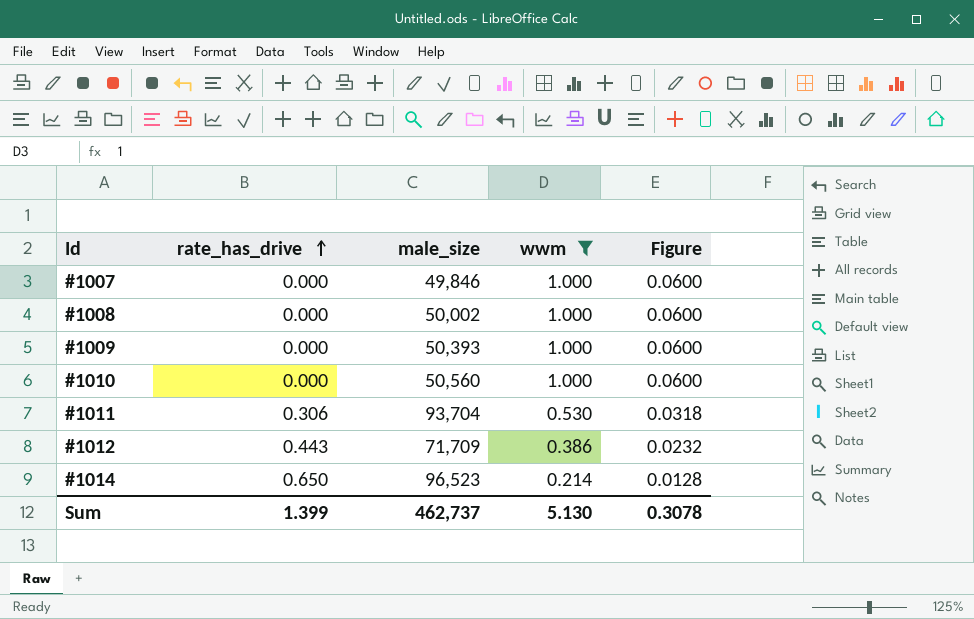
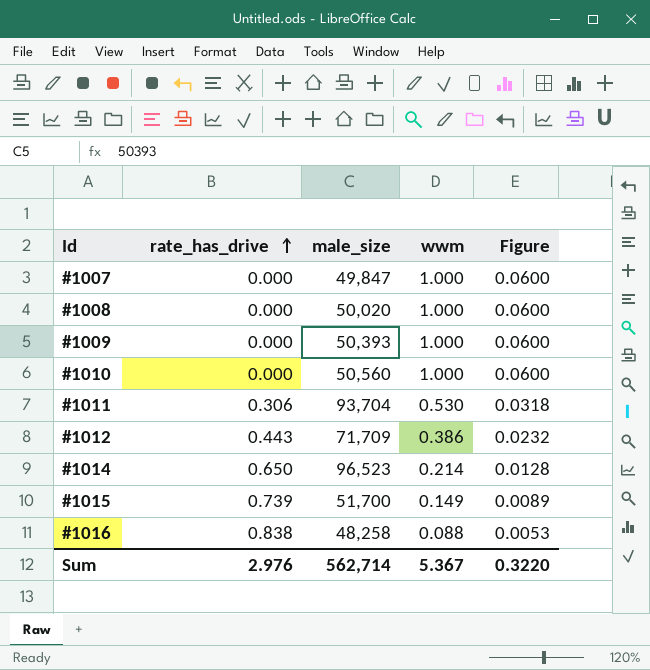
filter: wwm >= 0.214 -> none
#1007 | male_size: 49,846 -> 49,847
#1008 | male_size: 50,002 -> 50,020
Sum | rate_has_drive: 1.399 -> 2.976
Sum | male_size: 462,737 -> 562,714
Sum | wwm: 5.130 -> 5.367
Sum | Figure: 0.3078 -> 0.3220

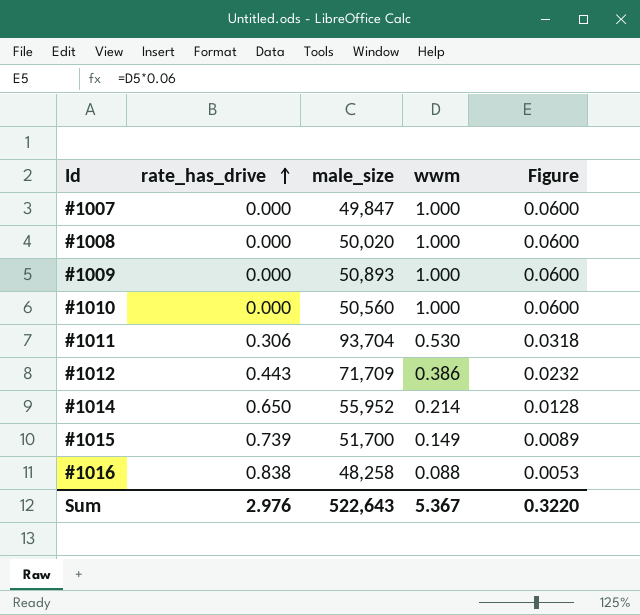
#1009 | male_size: 50,393 -> 50,893
#1014 | male_size: 96,523 -> 55,952
Sum | male_size: 562,714 -> 522,643

